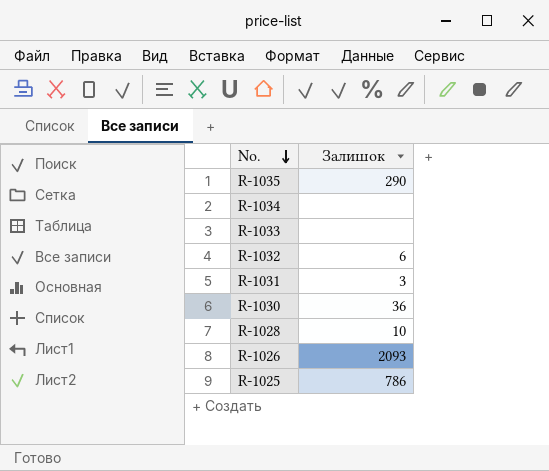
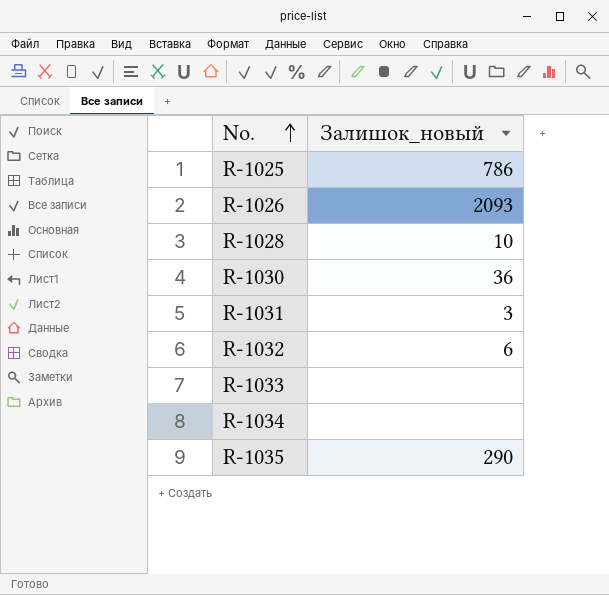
row order: No. descending -> No. ascending
column name: Залишок -> Залишок_новый

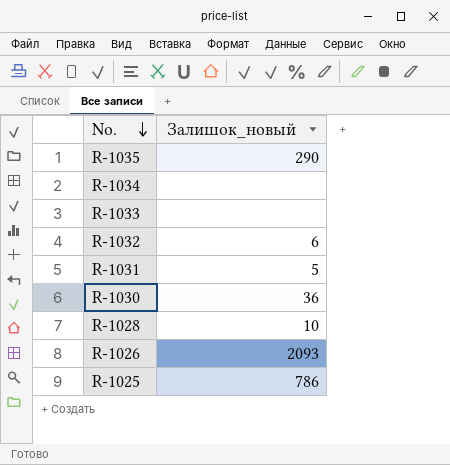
row order: No. ascending -> No. descending
R-1031 | Залишок_новый: 3 -> 5

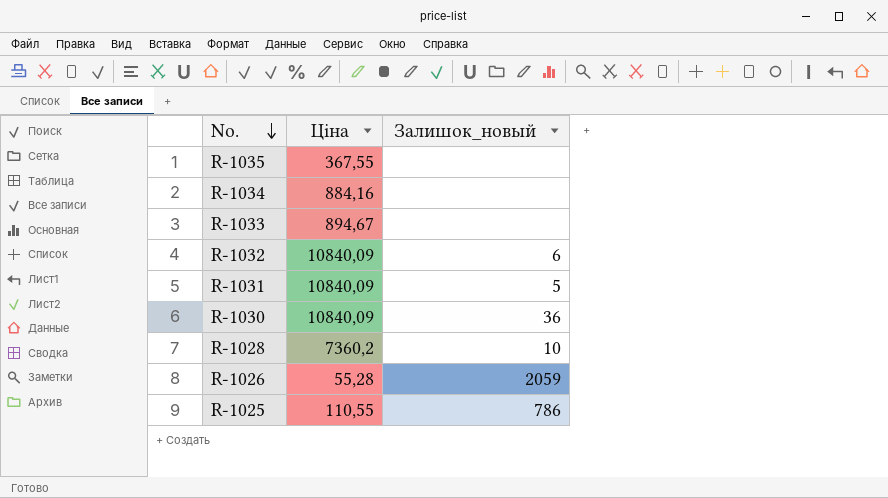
column Ціна | position: none -> 2
R-1035 | Залишок_новый: 290 -> none
R-1026 | Залишок_новый: 2093 -> 2059

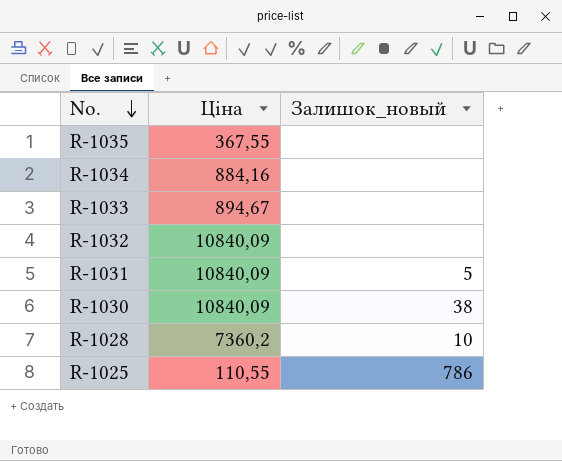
row R-1026: 55,28 | 2059 -> none
R-1032 | Залишок_новый: 6 -> none
R-1030 | Залишок_новый: 36 -> 38

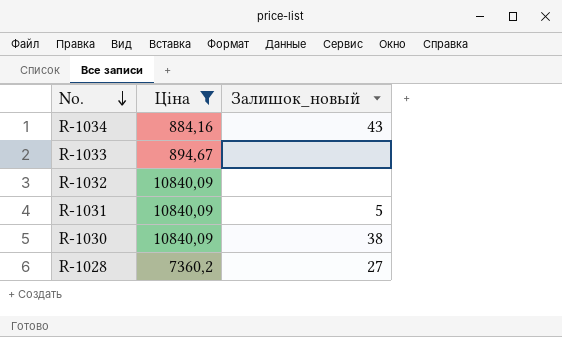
filter: none -> Ціна >= 884,16
R-1034 | Залишок_новый: none -> 43
R-1028 | Залишок_новый: 10 -> 27

